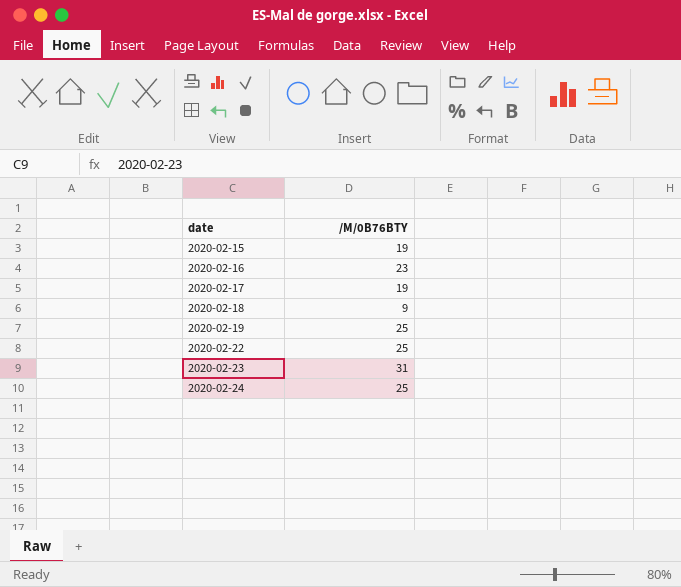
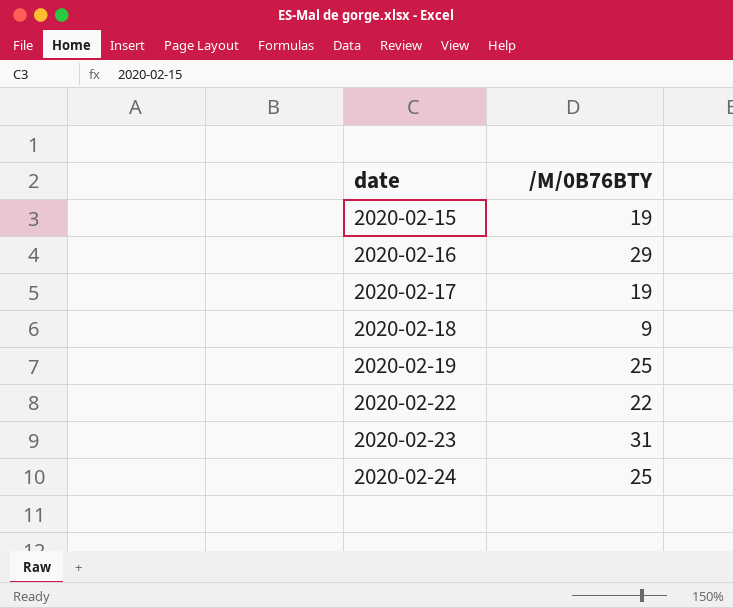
2020-02-16 | /M/0B76BTY: 23 -> 29
2020-02-22 | /M/0B76BTY: 25 -> 22

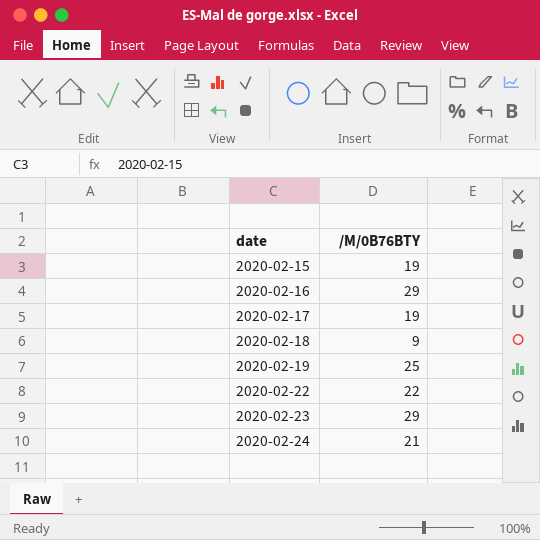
2020-02-23 | /M/0B76BTY: 31 -> 29
2020-02-24 | /M/0B76BTY: 25 -> 21

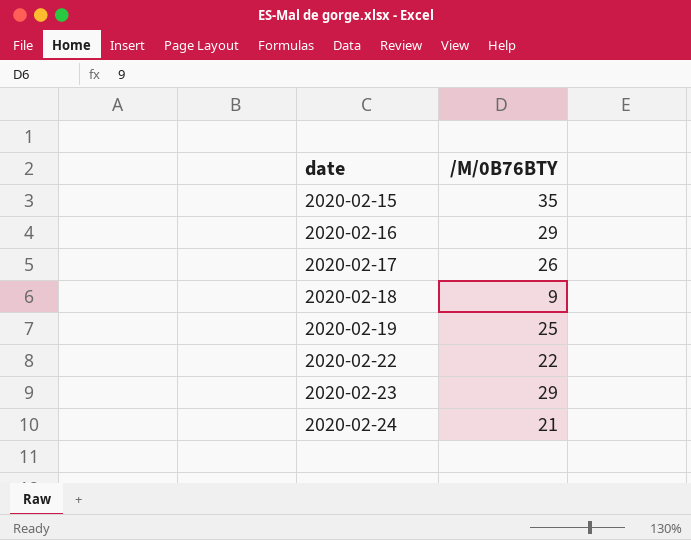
2020-02-15 | /M/0B76BTY: 19 -> 35
2020-02-17 | /M/0B76BTY: 19 -> 26

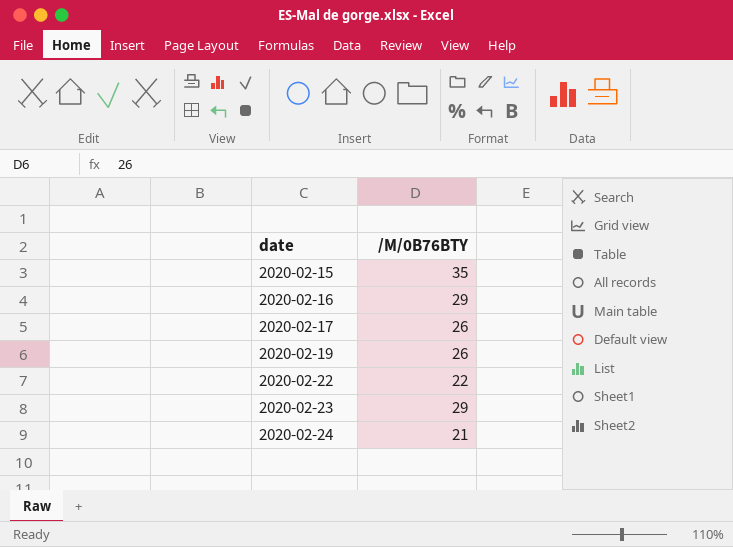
row 2020-02-18: 9 -> none
2020-02-19 | /M/0B76BTY: 25 -> 26

